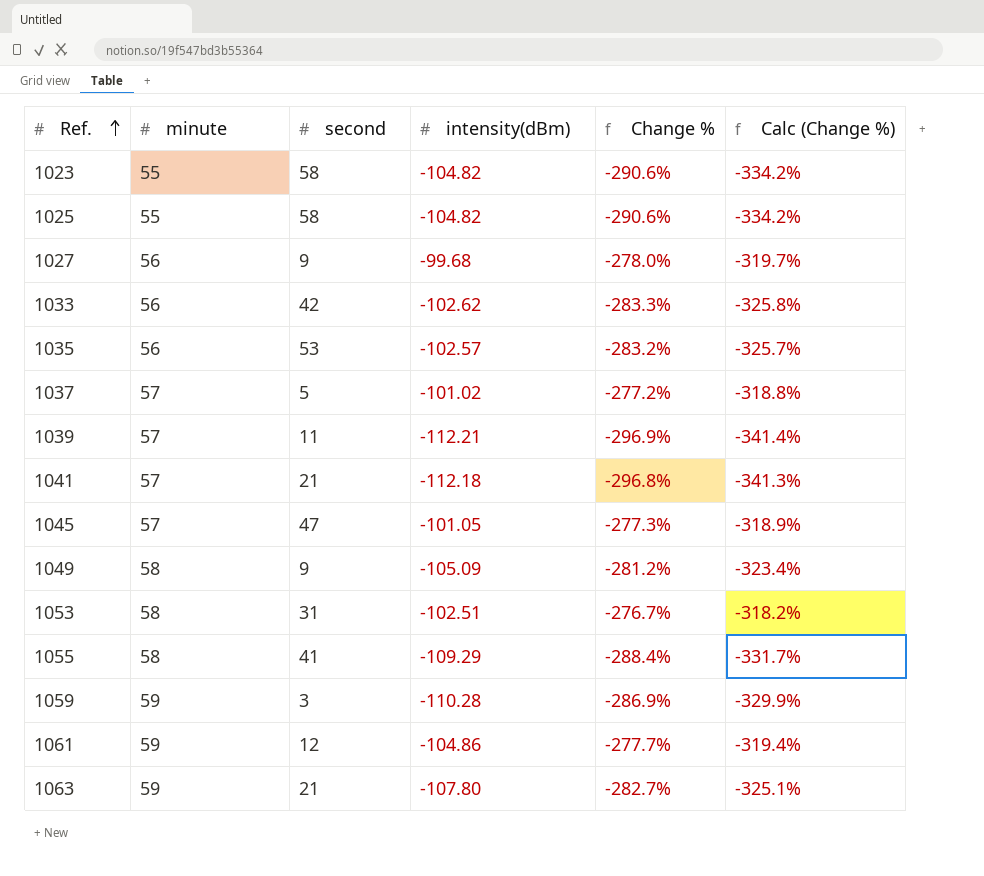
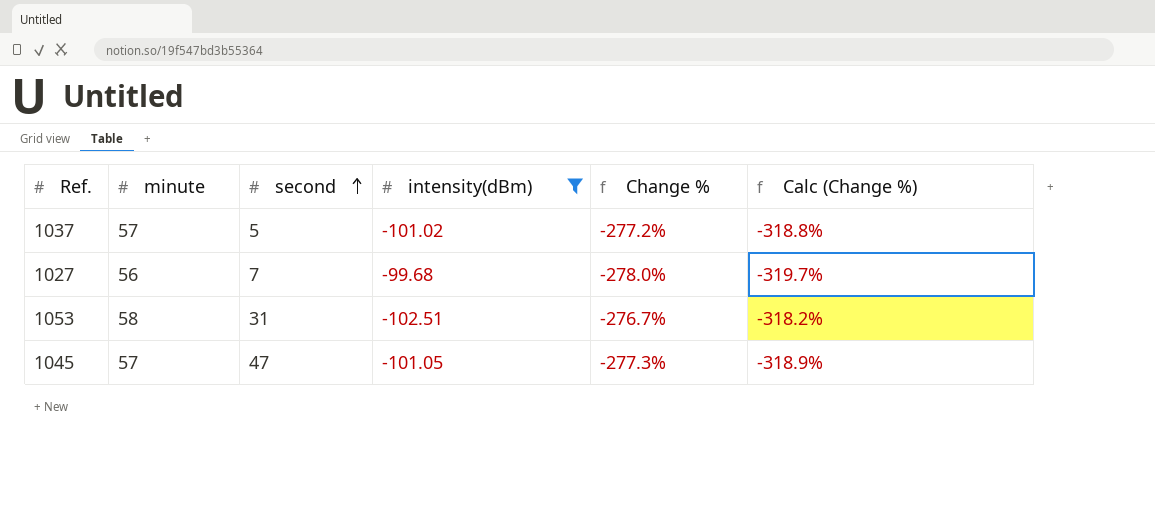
filter: none -> intensity(dBm) >= -102.51
row order: Ref. ascending -> second ascending
1027 | second: 9 -> 7

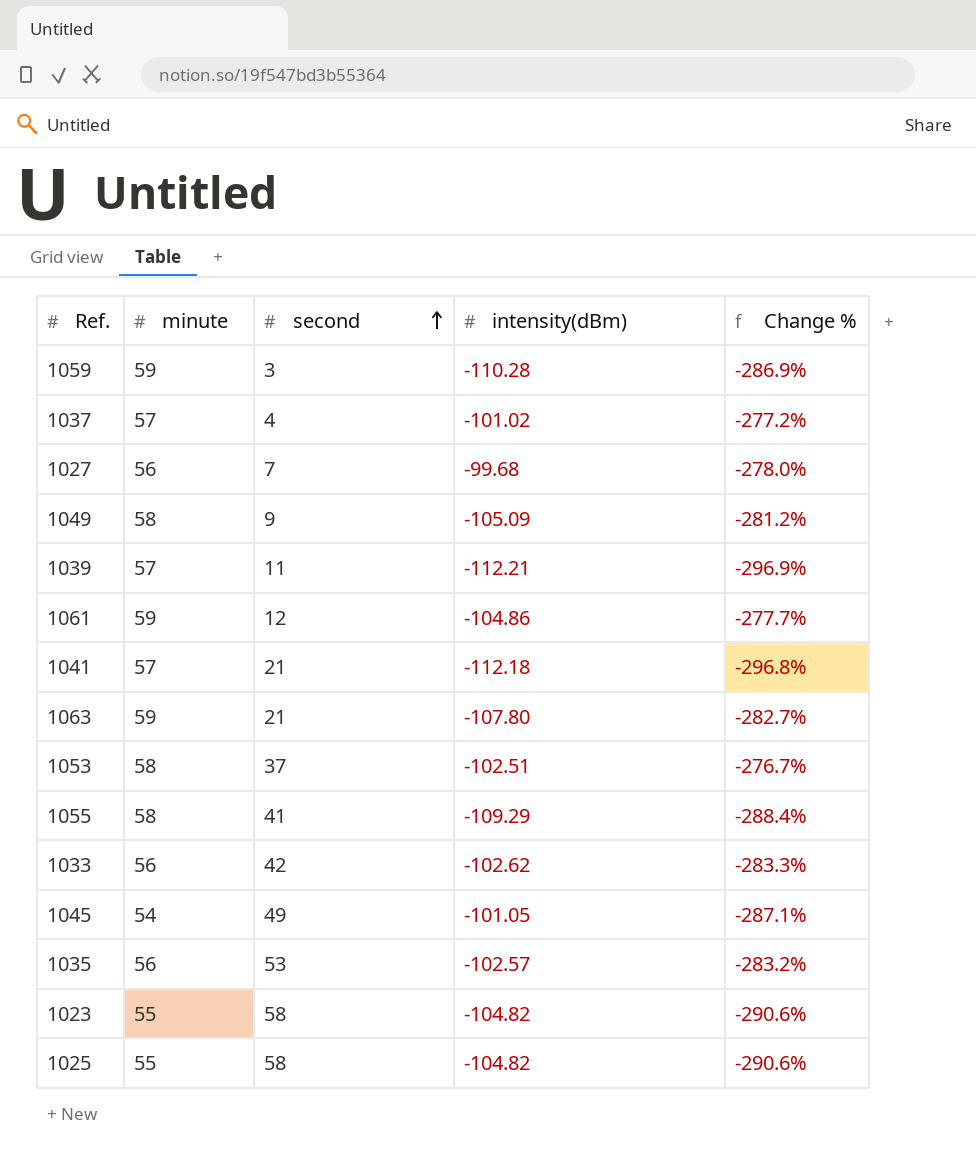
filter: intensity(dBm) >= -102.51 -> none
column Calc (Change %) | formula: [Change %] * 1.15 -> none
1037 | second: 5 -> 4
1053 | second: 31 -> 37
1045 | minute: 57 -> 54
1045 | second: 47 -> 49
1045 | Change %: -277.3% -> -287.1%

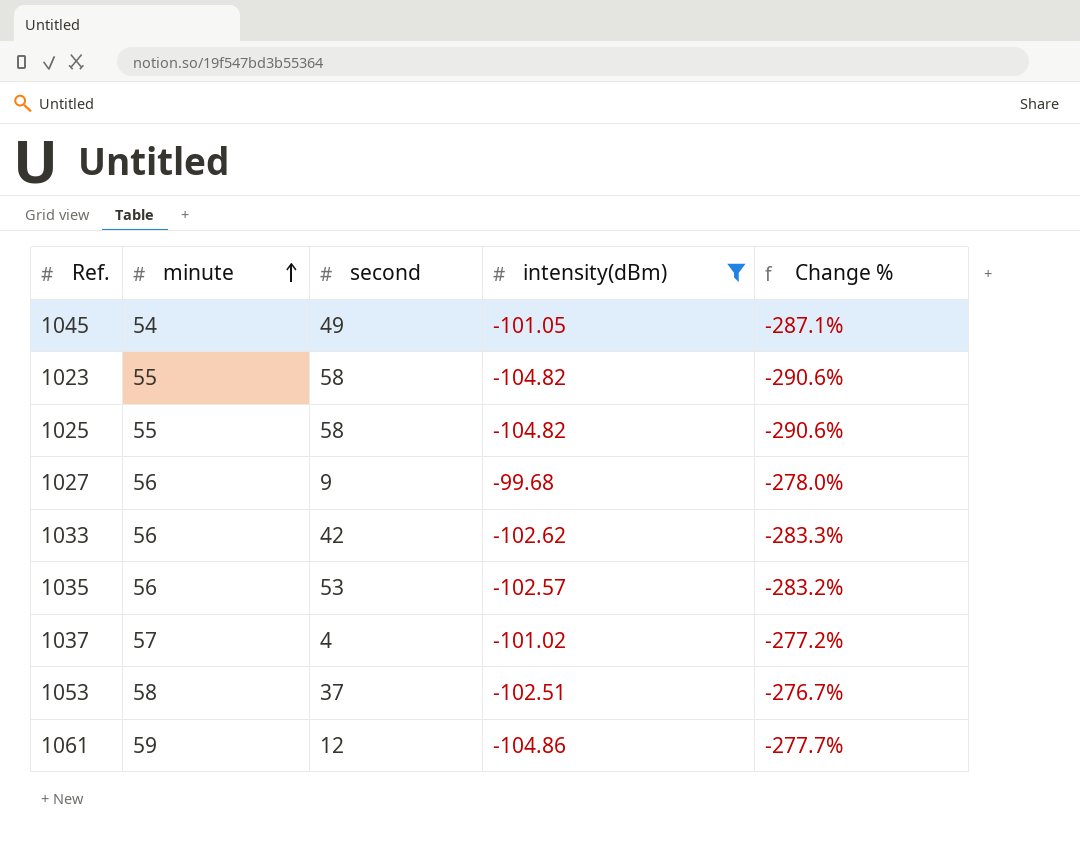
filter: none -> intensity(dBm) >= -104.86
row order: second ascending -> minute ascending
1027 | second: 7 -> 9

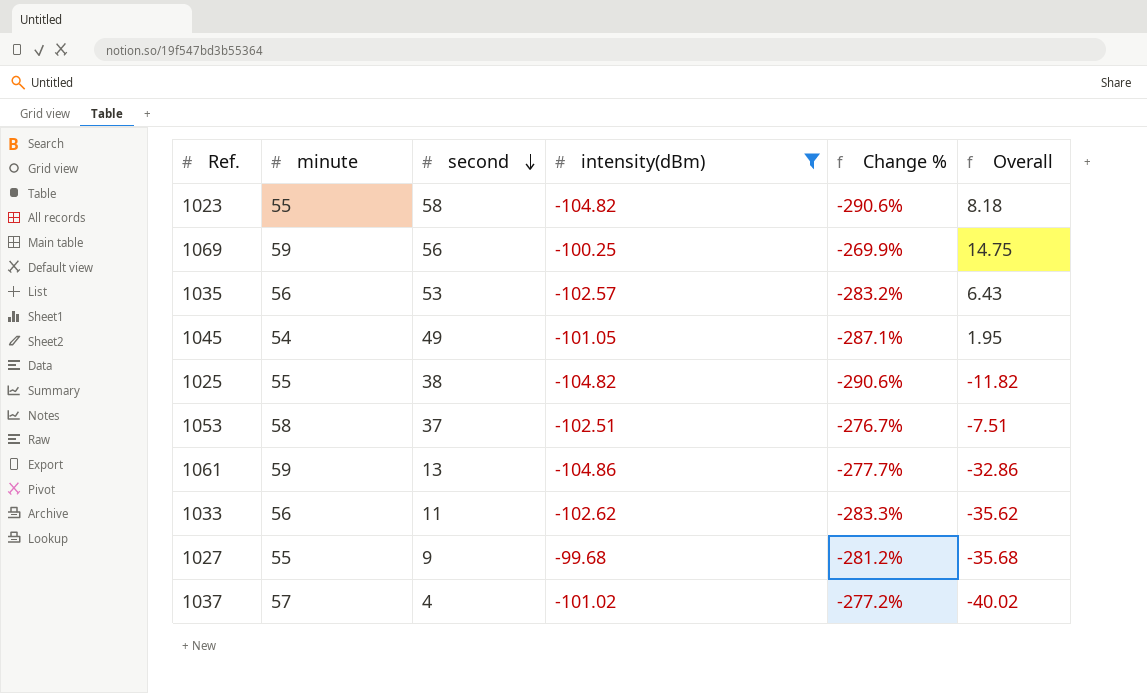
row order: minute ascending -> second descending
column Overall | formula: none -> [minute] + [second] + [intensity(dBm)]
row 1069: none -> 59 | 56 | -100.25 | -269.9% | 14.75
1025 | second: 58 -> 38
1061 | second: 12 -> 13
1033 | second: 42 -> 11
1027 | minute: 56 -> 55
1027 | Change %: -278.0% -> -281.2%

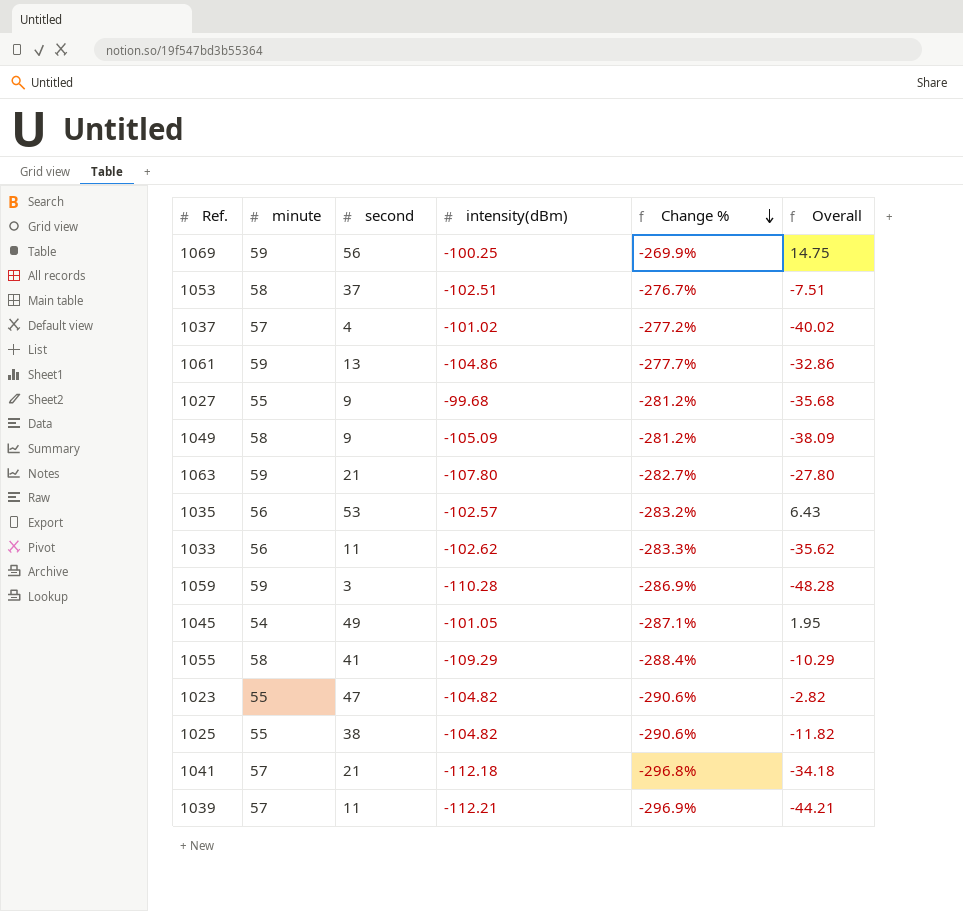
filter: intensity(dBm) >= -104.86 -> none
row order: second descending -> Change % descending
1023 | second: 58 -> 47
1023 | Overall: 8.18 -> -2.82

